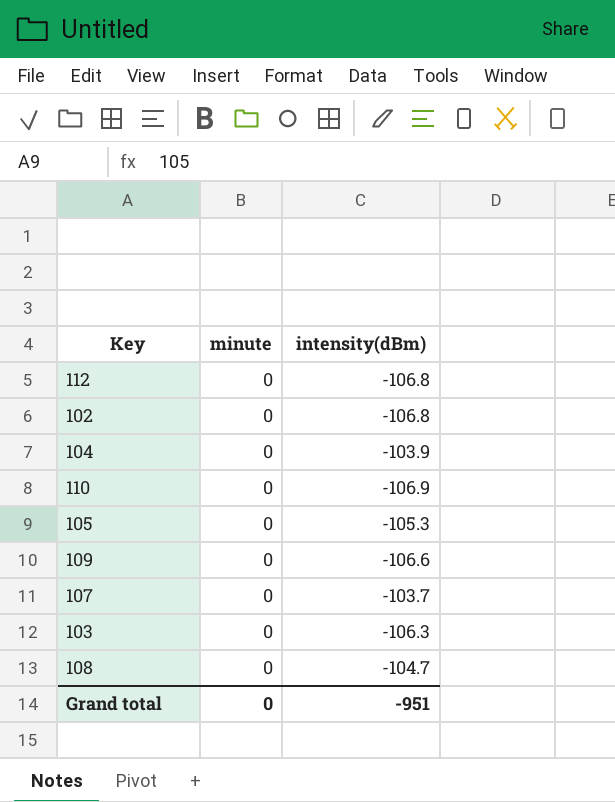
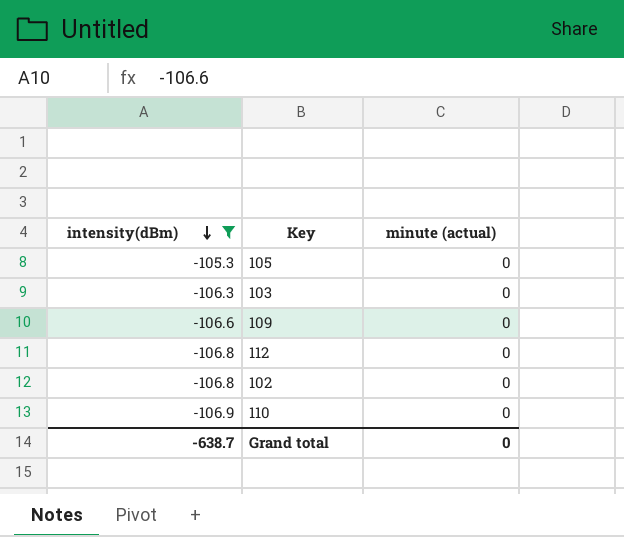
filter: none -> intensity(dBm) <= -105.3
row order: none -> intensity(dBm) descending
column intensity(dBm) | position: 3 -> 1
column name: minute -> minute (actual)
Grand total | intensity(dBm): -951 -> -638.7

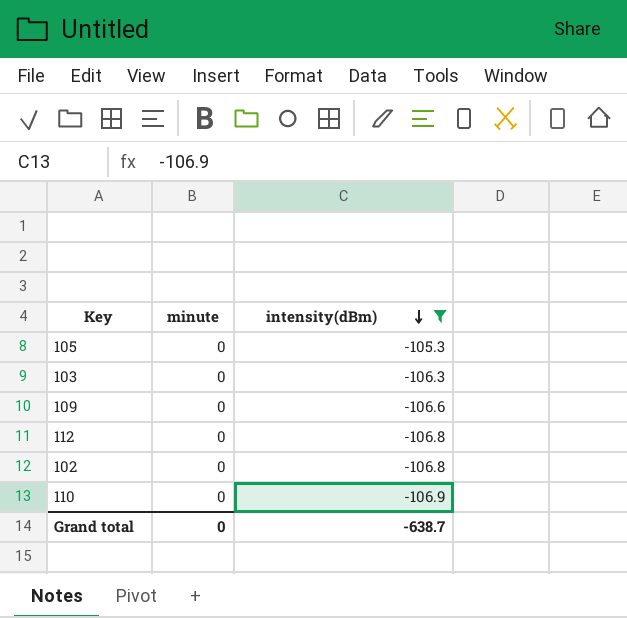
column name: minute (actual) -> minute
column intensity(dBm) | position: 1 -> 3

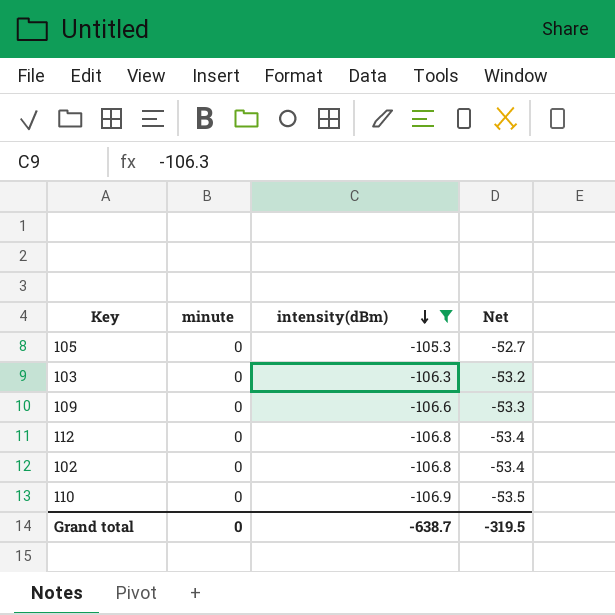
column Net | formula: none -> [intensity(dBm)] * 0.5

